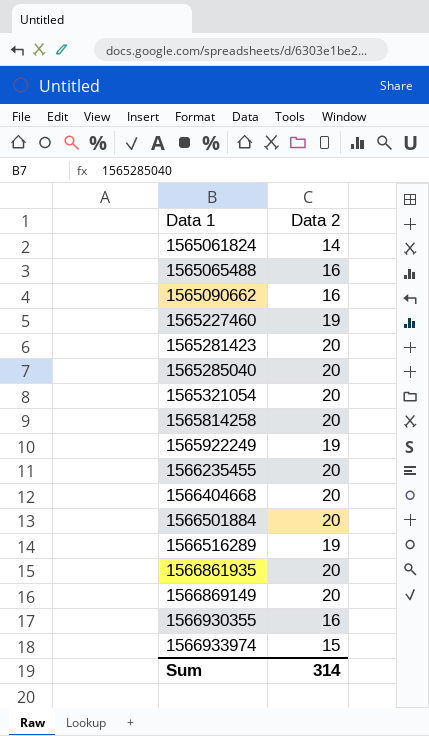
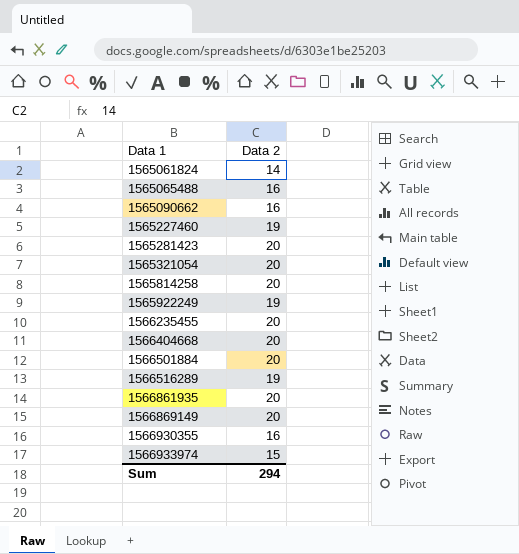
row 1565285040: 20 -> none
Sum | Data 2: 314 -> 294

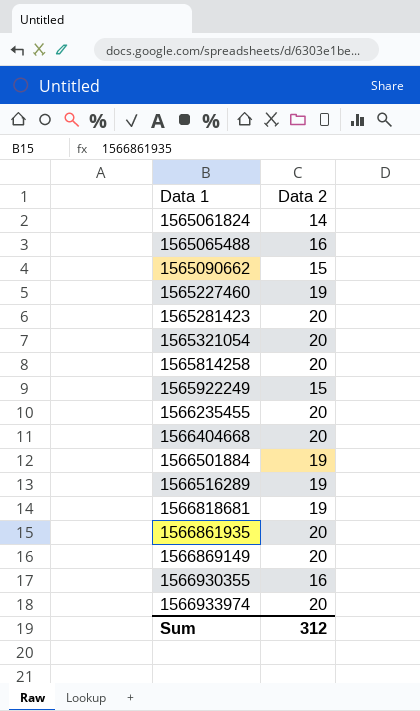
1565090662 | Data 2: 16 -> 15
1565922249 | Data 2: 19 -> 15
1566501884 | Data 2: 20 -> 19
row 1566818681: none -> 19
1566933974 | Data 2: 15 -> 20
Sum | Data 2: 294 -> 312

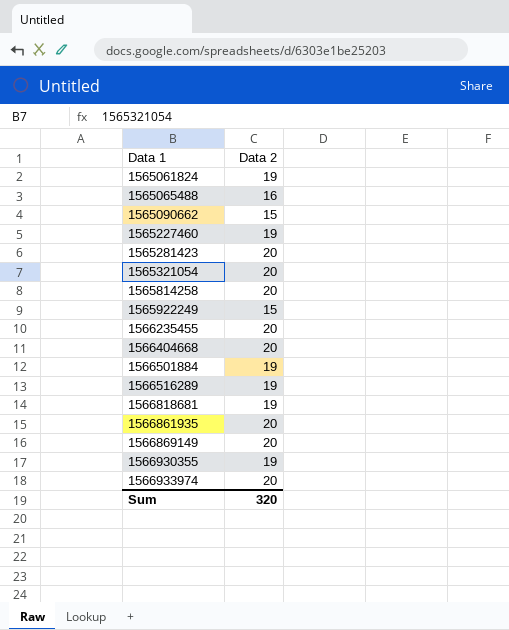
1565061824 | Data 2: 14 -> 19
1566930355 | Data 2: 16 -> 19
Sum | Data 2: 312 -> 320

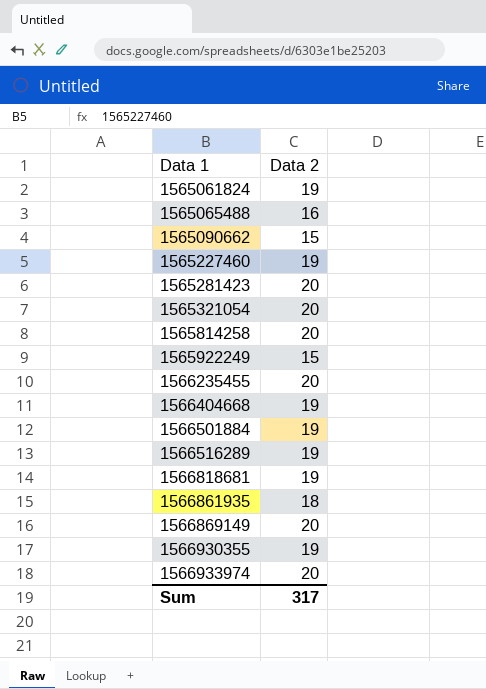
1566404668 | Data 2: 20 -> 19
1566861935 | Data 2: 20 -> 18
Sum | Data 2: 320 -> 317

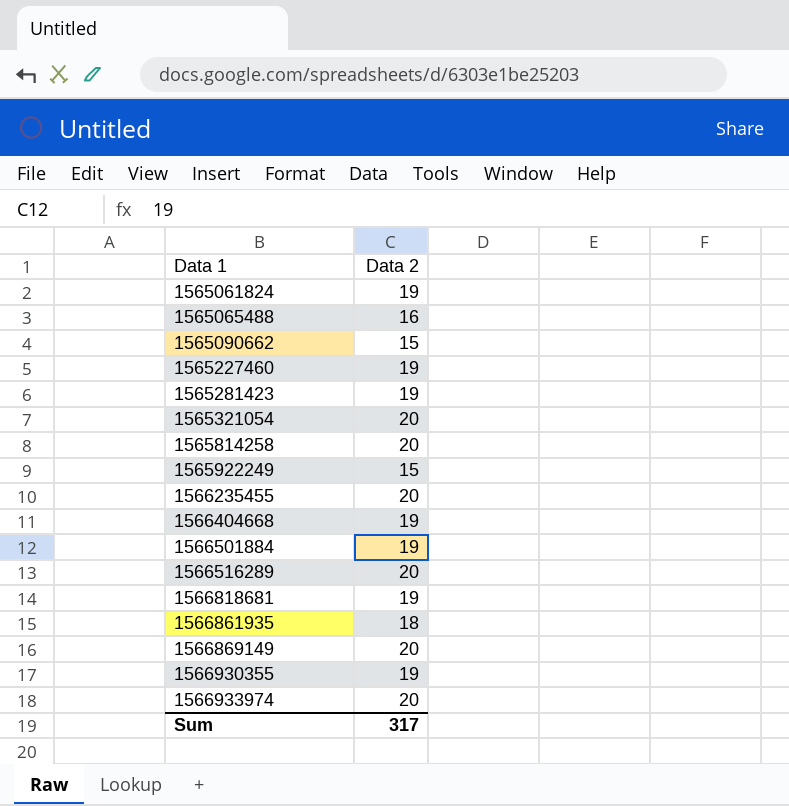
1565281423 | Data 2: 20 -> 19
1566516289 | Data 2: 19 -> 20

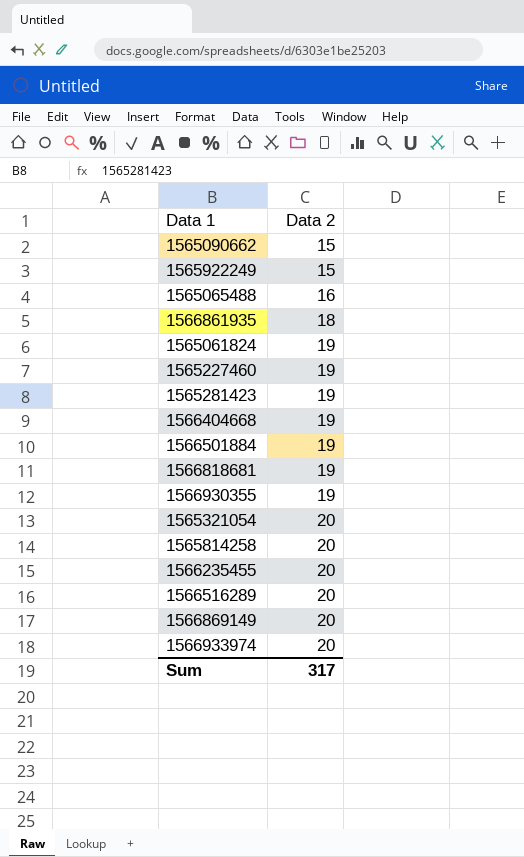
row order: Data 1 ascending -> Data 2 ascending

